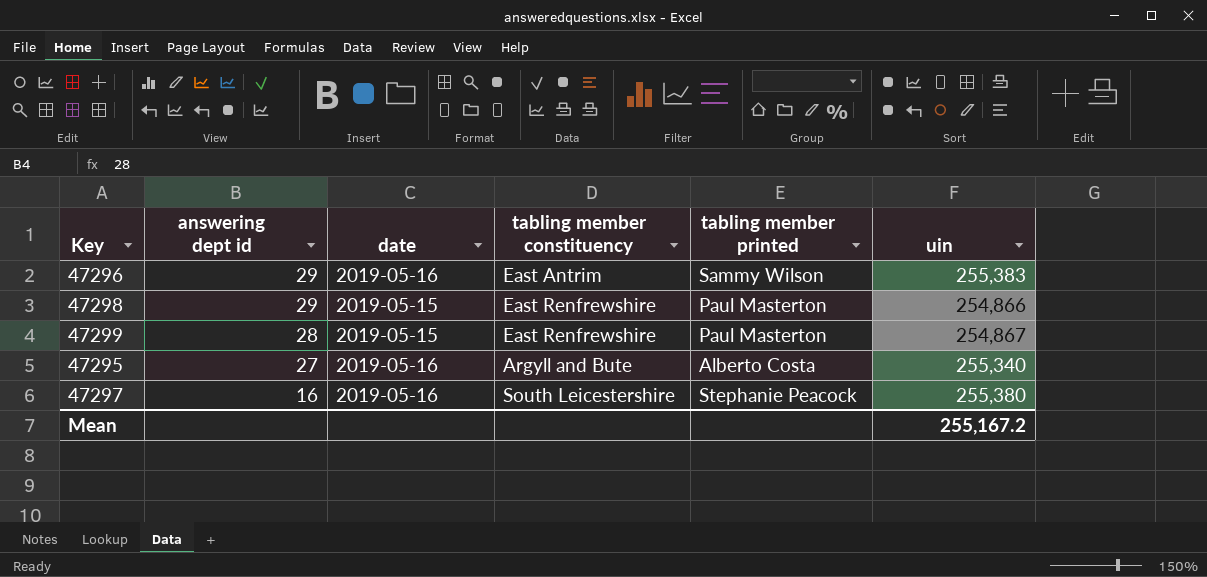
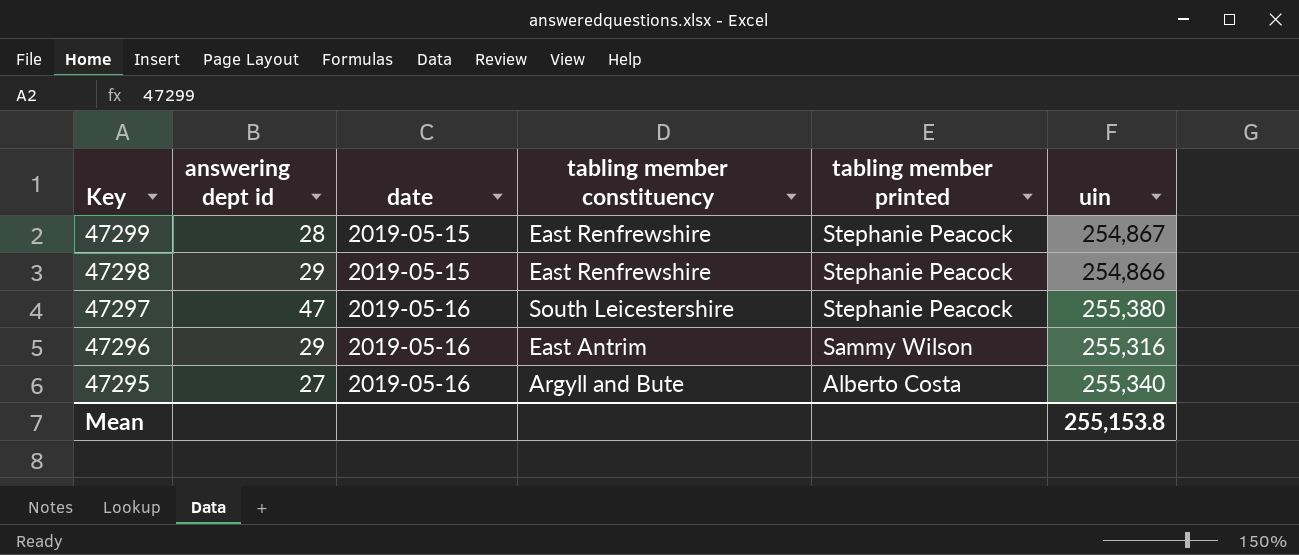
row order: answering dept id descending -> Key descending
47299 | tabling member printed: Paul Masterton -> Stephanie Peacock
47298 | tabling member printed: Paul Masterton -> Stephanie Peacock
47297 | answering dept id: 16 -> 47
47296 | uin: 255,383 -> 255,316
Mean | uin: 255,167.2 -> 255,153.8

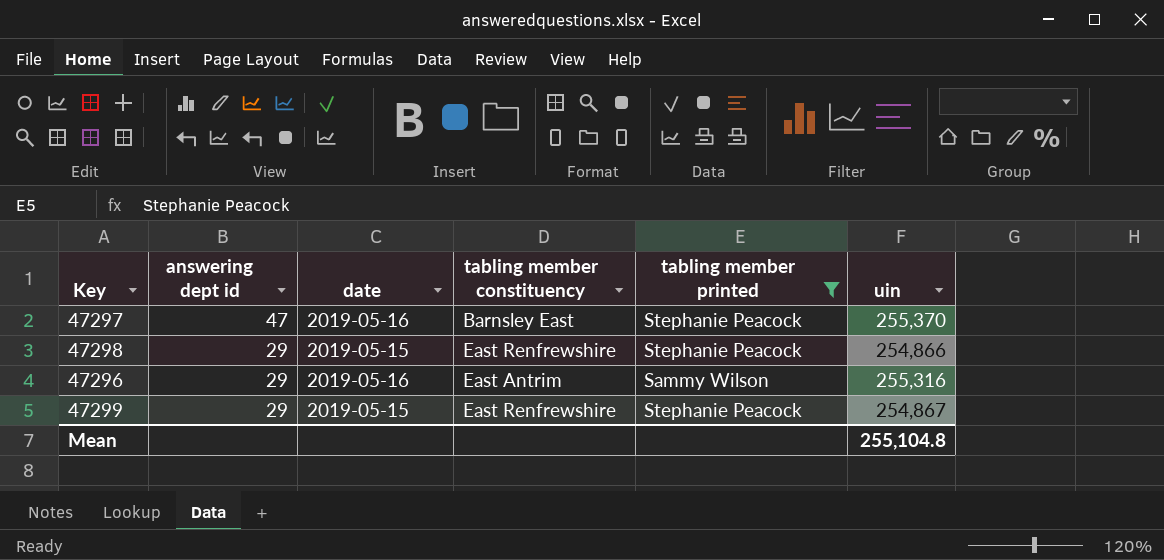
filter: none -> tabling member printed != Alberto Costa
row order: Key descending -> answering dept id descending
47297 | tabling member constituency: South Leicestershire -> Barnsley East
47297 | uin: 255,380 -> 255,370
47299 | answering dept id: 28 -> 29
Mean | uin: 255,153.8 -> 255,104.8

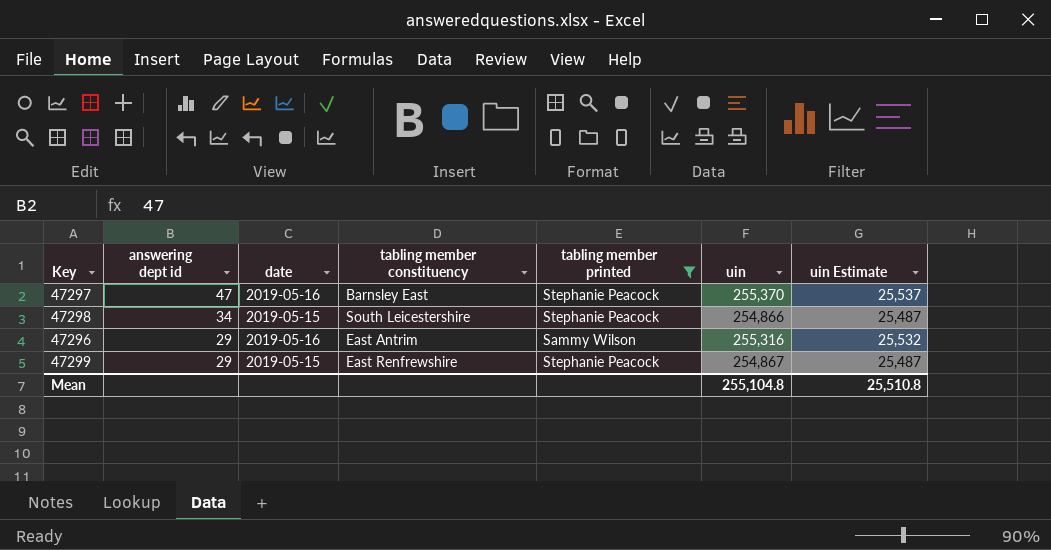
column uin Estimate | formula: none -> [uin] * 0.1
47298 | answering dept id: 29 -> 34
47298 | tabling member constituency: East Renfrewshire -> South Leicestershire

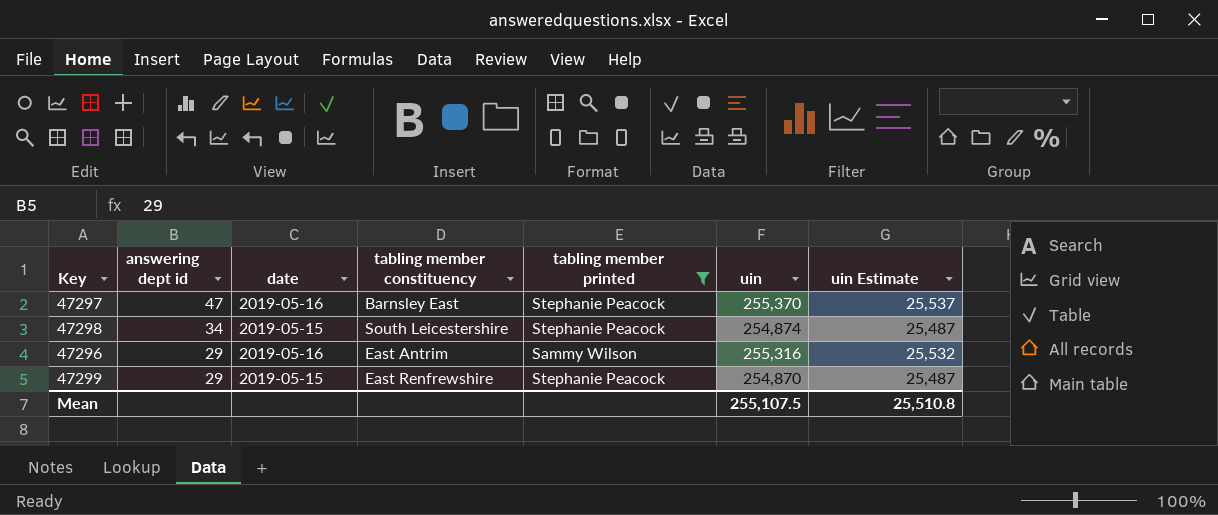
47298 | uin: 254,866 -> 254,874
47299 | uin: 254,867 -> 254,870
Mean | uin: 255,104.8 -> 255,107.5

